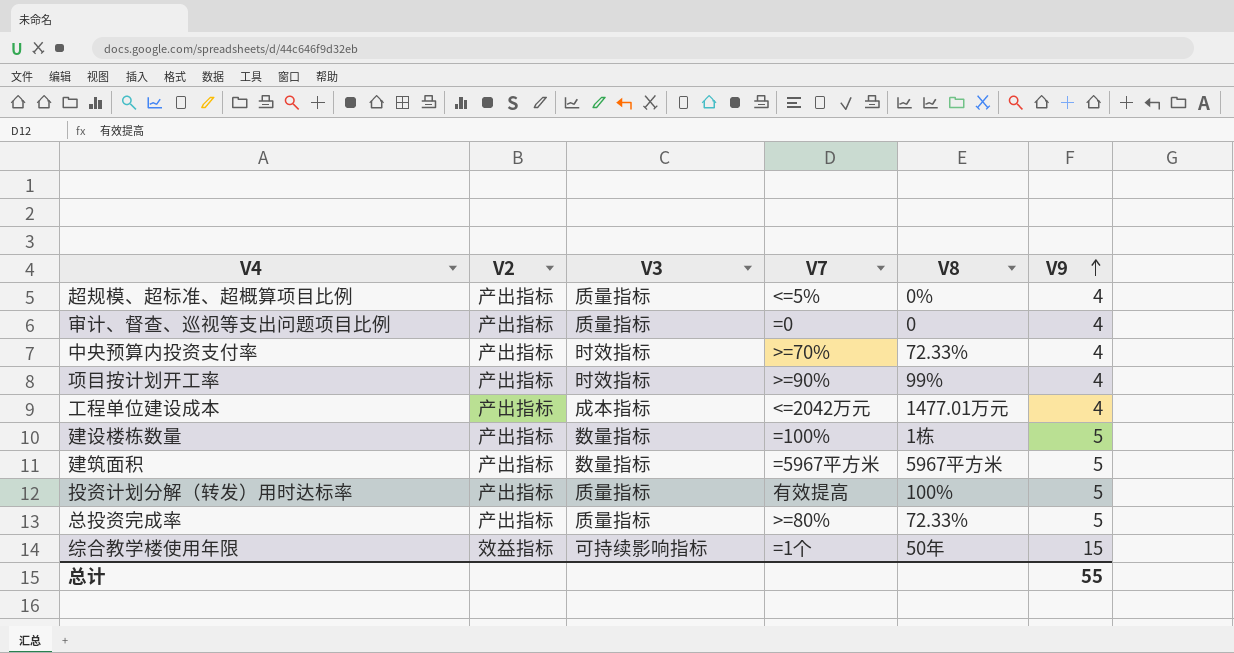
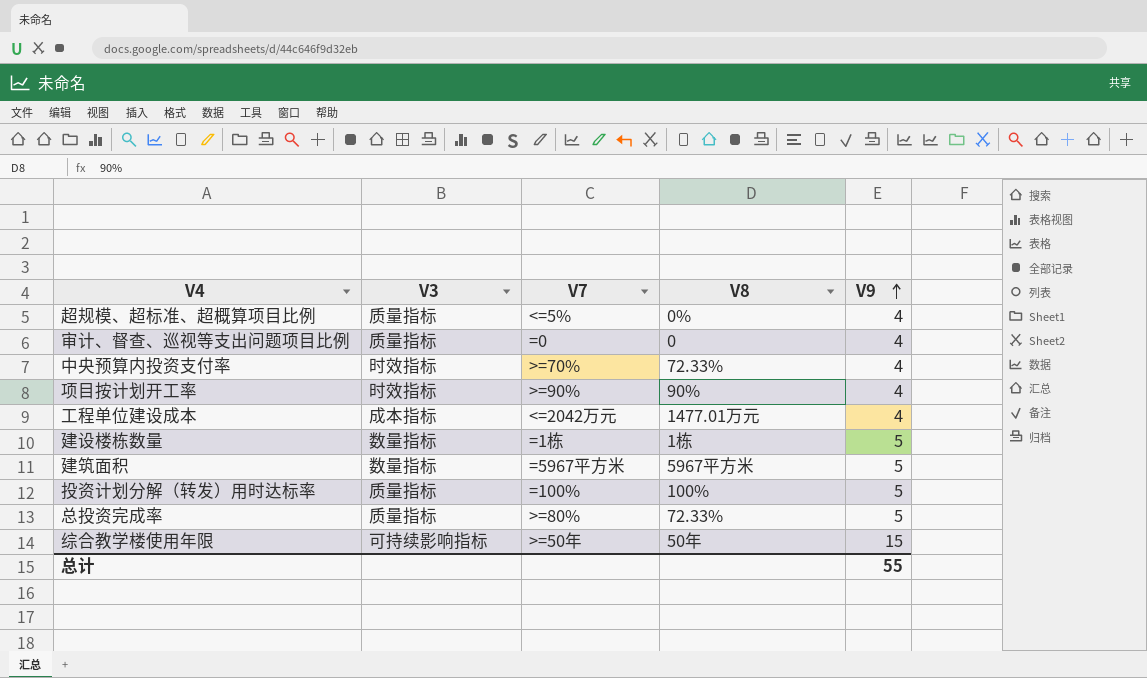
column V2 | position: 2 -> none
项目按计划开工率 | V8: 99% -> 90%
建设楼栋数量 | V7: =100% -> =1栋
投资计划分解（转发）用时达标率 | V7: 有效提高 -> =100%
综合教学楼使用年限 | V7: =1个 -> >=50年

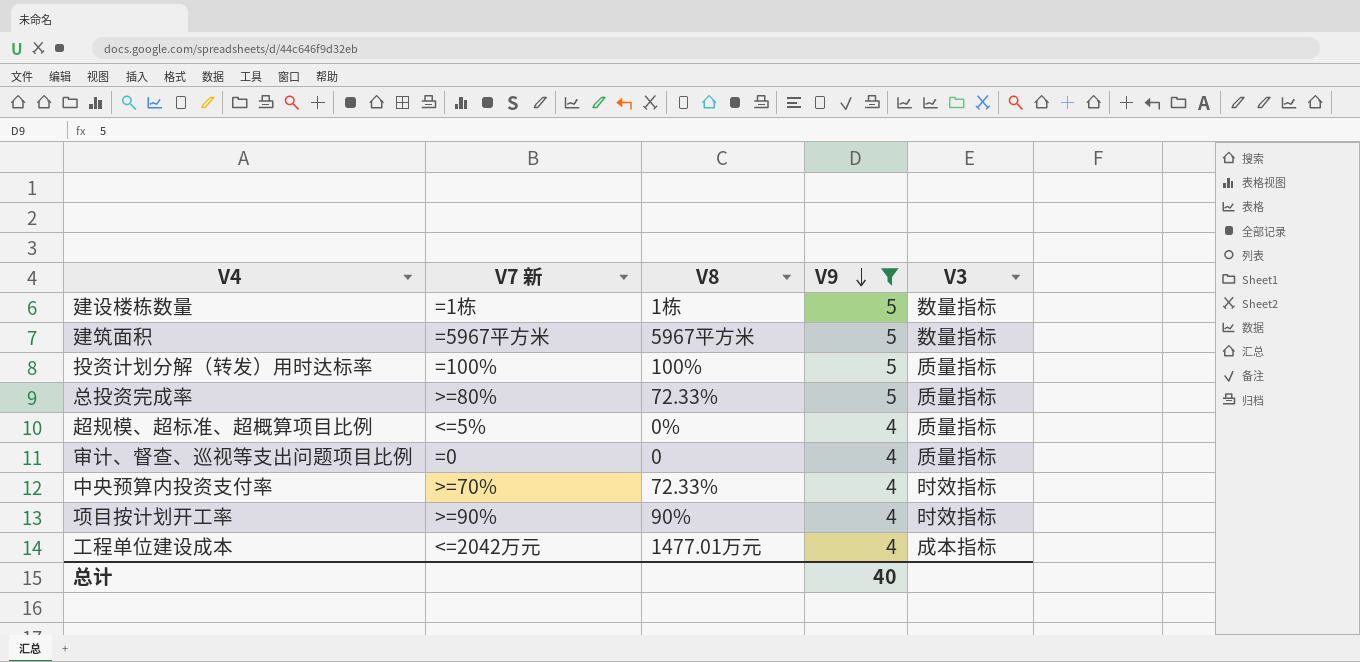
filter: none -> V9 != 15
row order: V9 ascending -> V9 descending
column name: V7 -> V7 新
column V3 | position: 2 -> 5
总计 | V9: 55 -> 40

